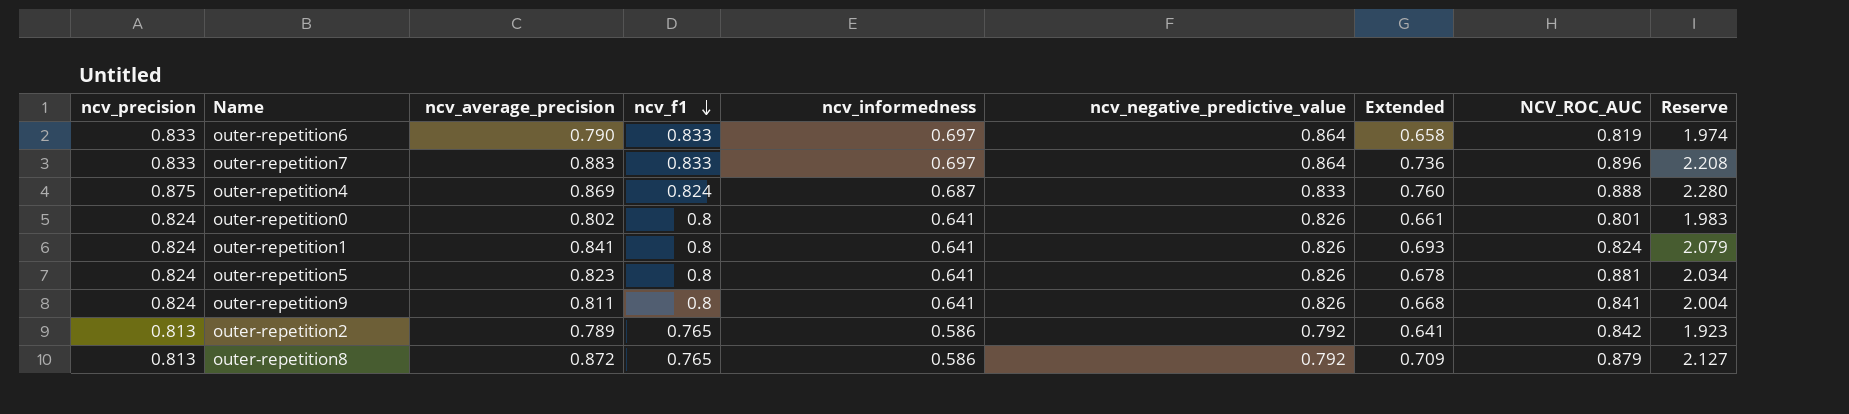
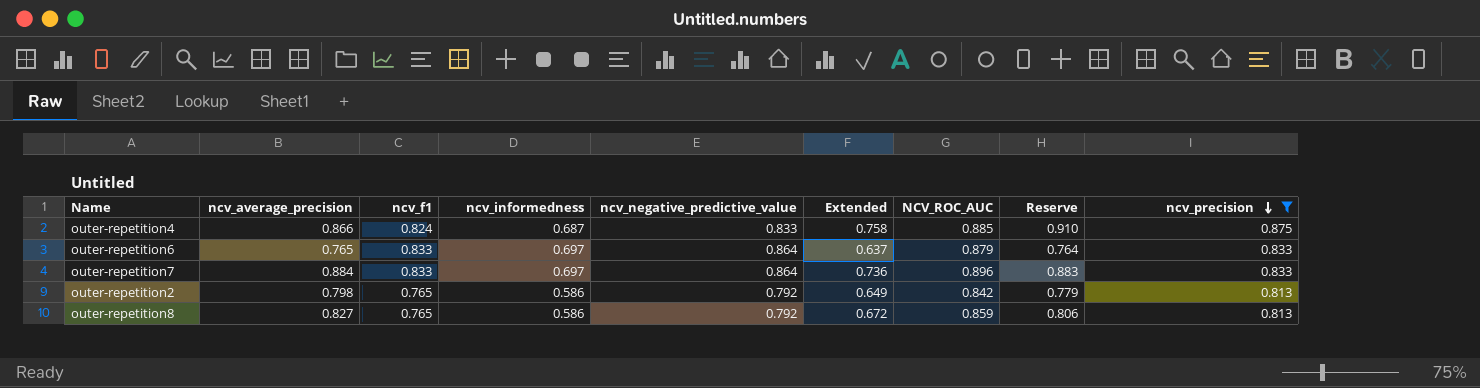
filter: none -> ncv_precision != 0.824
row order: ncv_f1 descending -> ncv_precision descending
column Reserve | formula: [Extended] * 3 -> [Extended] * 1.2
column ncv_precision | position: 1 -> 9
outer-repetition4 | ncv_average_precision: 0.869 -> 0.866
outer-repetition4 | Extended: 0.760 -> 0.758
outer-repetition4 | NCV_ROC_AUC: 0.888 -> 0.885
outer-repetition6 | ncv_average_precision: 0.790 -> 0.765
outer-repetition6 | Extended: 0.658 -> 0.637
outer-repetition6 | NCV_ROC_AUC: 0.819 -> 0.879
outer-repetition7 | ncv_average_precision: 0.883 -> 0.884
outer-repetition2 | ncv_average_precision: 0.789 -> 0.798
outer-repetition2 | Extended: 0.641 -> 0.649
outer-repetition8 | ncv_average_precision: 0.872 -> 0.827
outer-repetition8 | Extended: 0.709 -> 0.672
outer-repetition8 | NCV_ROC_AUC: 0.879 -> 0.859

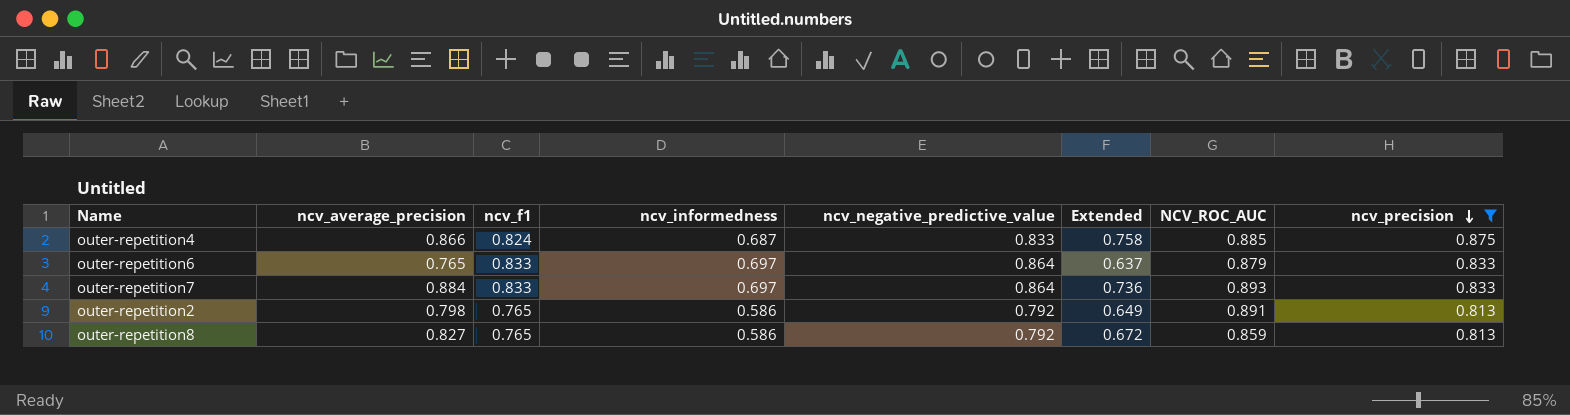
column Reserve | formula: [Extended] * 1.2 -> none
outer-repetition7 | NCV_ROC_AUC: 0.896 -> 0.893
outer-repetition2 | NCV_ROC_AUC: 0.842 -> 0.891

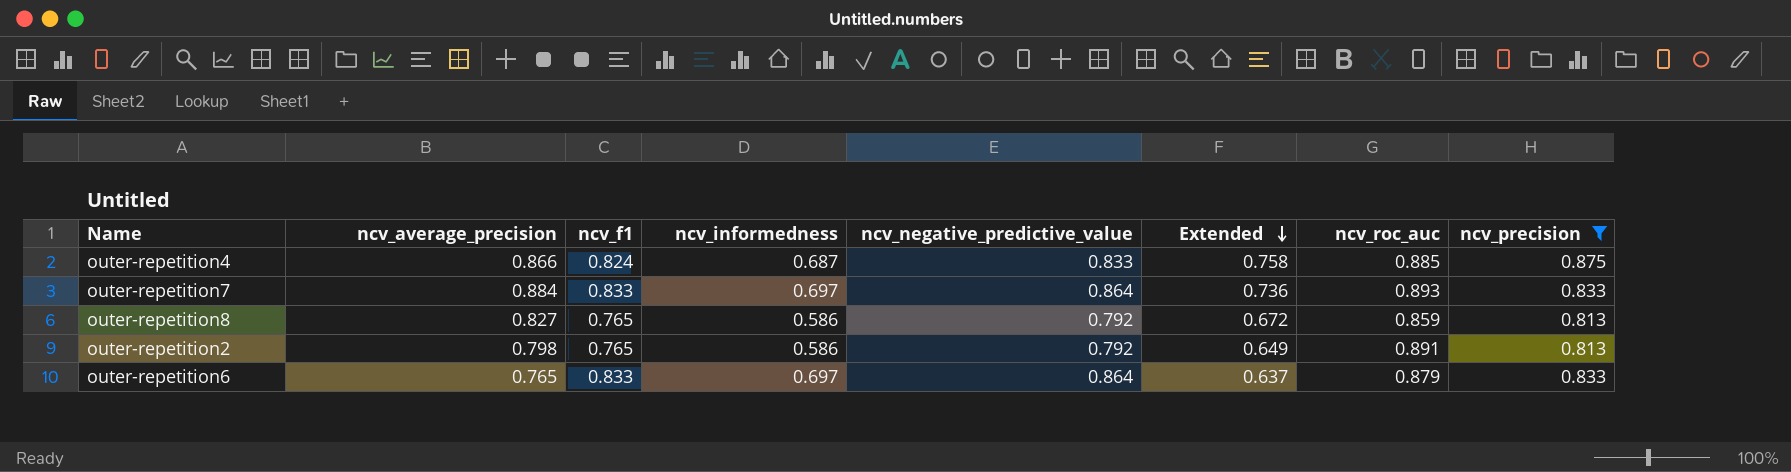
row order: ncv_precision descending -> Extended descending
column name: NCV_ROC_AUC -> ncv_roc_auc

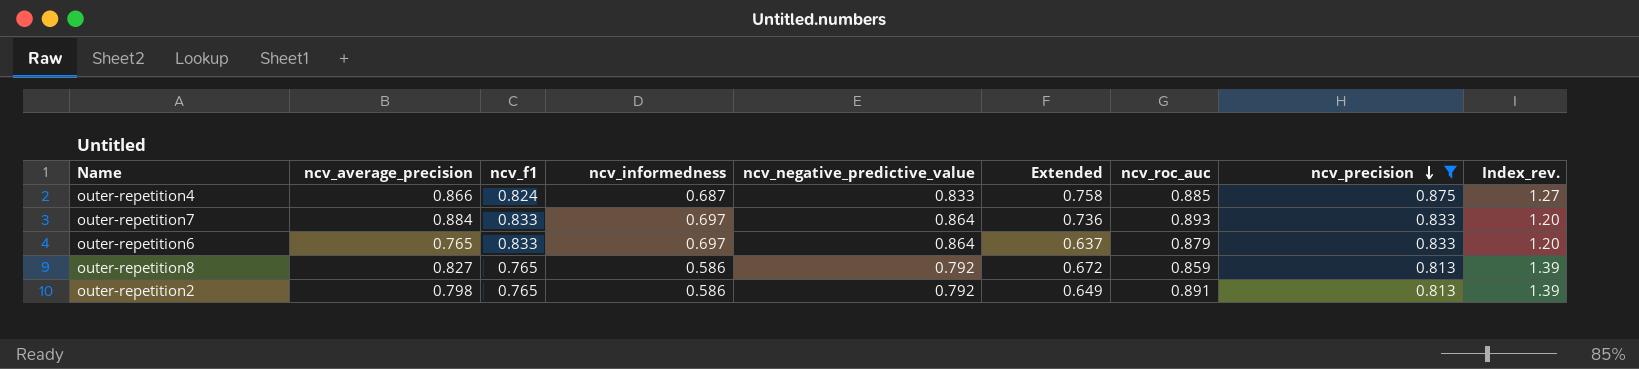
row order: Extended descending -> ncv_precision descending
column Index_rev. | formula: none -> [ncv_precision] / [ncv_informedness]

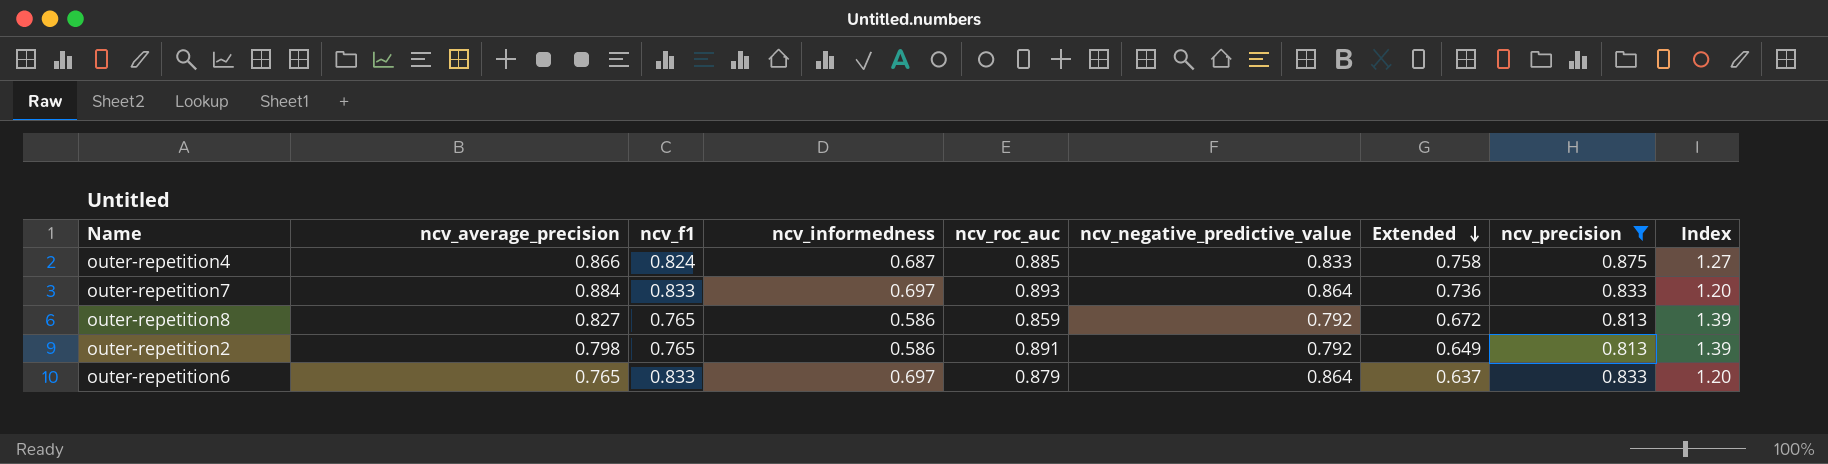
row order: ncv_precision descending -> Extended descending
column ncv_roc_auc | position: 7 -> 5
column name: Index_rev. -> Index

